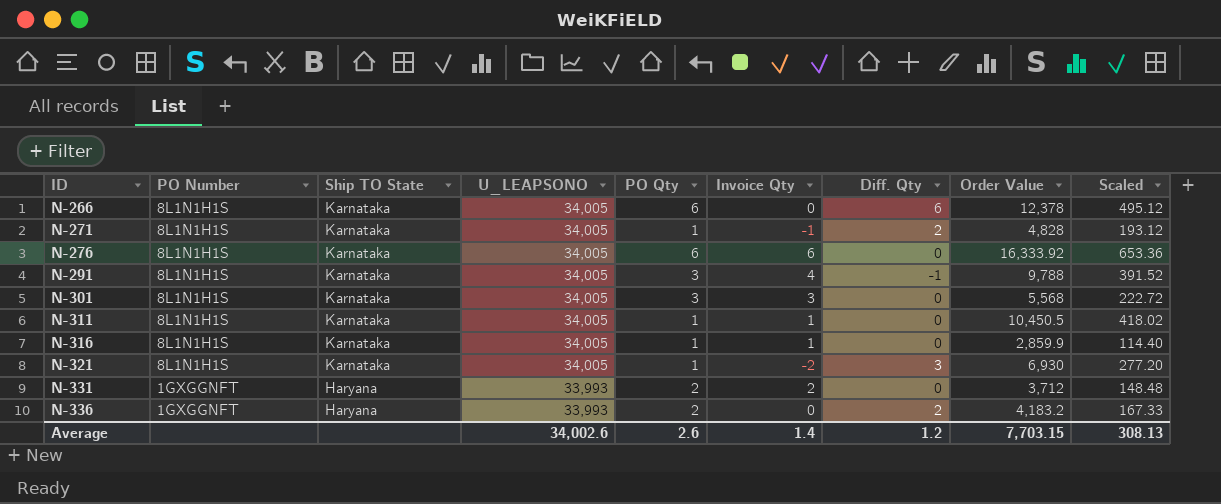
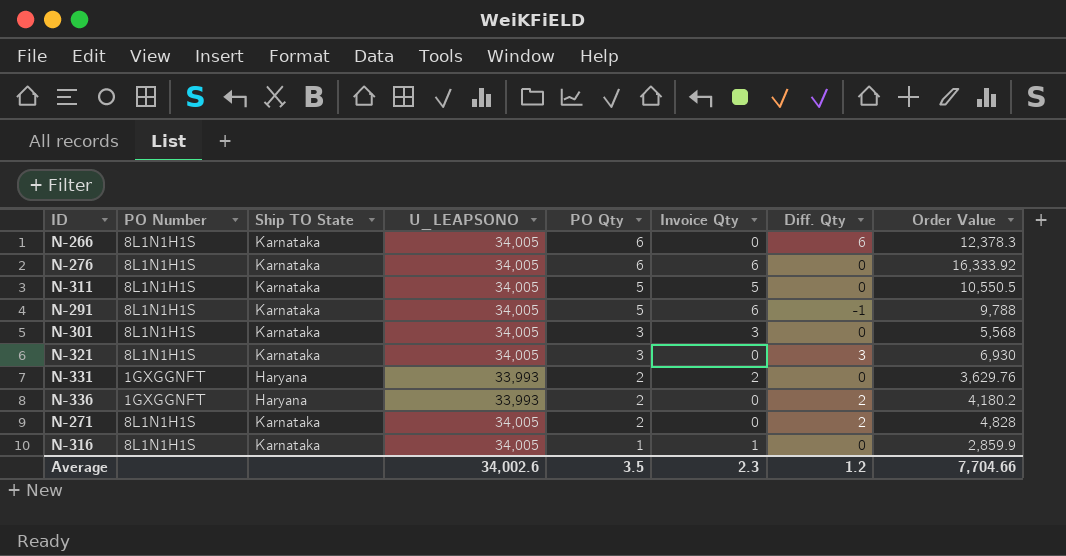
row order: ID ascending -> PO Qty descending
column Scaled | formula: [Order Value] * 0.04 -> none
N-266 | Order Value: 12,378 -> 12,378.3
N-311 | PO Qty: 1 -> 5
N-311 | Invoice Qty: 1 -> 5
N-311 | Order Value: 10,450.5 -> 10,550.5
N-291 | PO Qty: 3 -> 5
N-291 | Invoice Qty: 4 -> 6
N-321 | PO Qty: 1 -> 3
N-321 | Invoice Qty: -2 -> 0
N-331 | Order Value: 3,712 -> 3,629.76
N-336 | Order Value: 4,183.2 -> 4,180.2
N-271 | PO Qty: 1 -> 2
N-271 | Invoice Qty: -1 -> 0
Average | PO Qty: 2.6 -> 3.5
Average | Invoice Qty: 1.4 -> 2.3
Average | Order Value: 7,703.15 -> 7,704.66

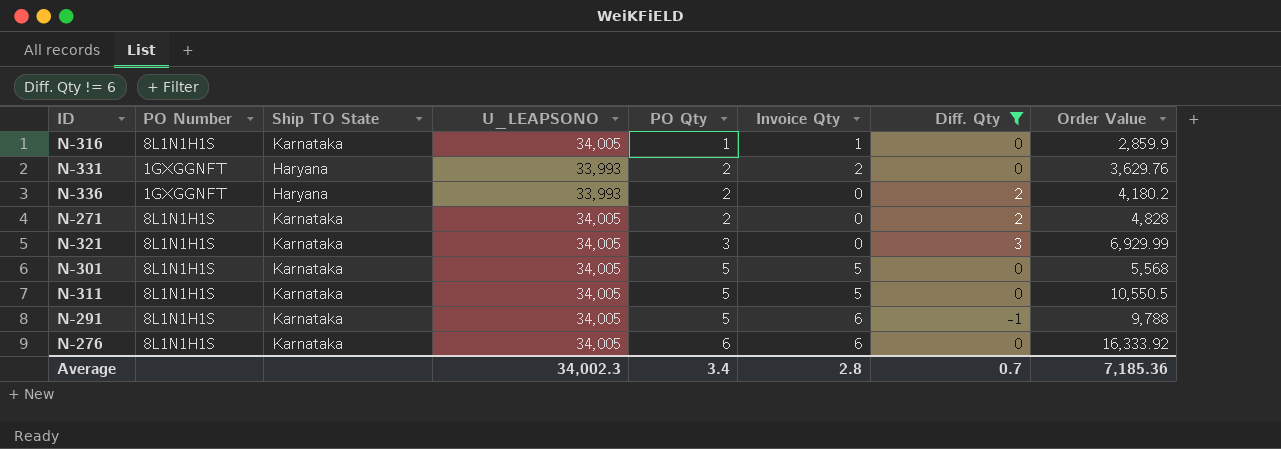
filter: none -> Diff. Qty != 6
row order: PO Qty descending -> PO Qty ascending
N-321 | Order Value: 6,930 -> 6,929.99
N-301 | PO Qty: 3 -> 5
N-301 | Invoice Qty: 3 -> 5
Average | U_LEAPSONO: 34,002.6 -> 34,002.3
Average | PO Qty: 3.5 -> 3.4
Average | Invoice Qty: 2.3 -> 2.8
Average | Diff. Qty: 1.2 -> 0.7
Average | Order Value: 7,704.66 -> 7,185.36

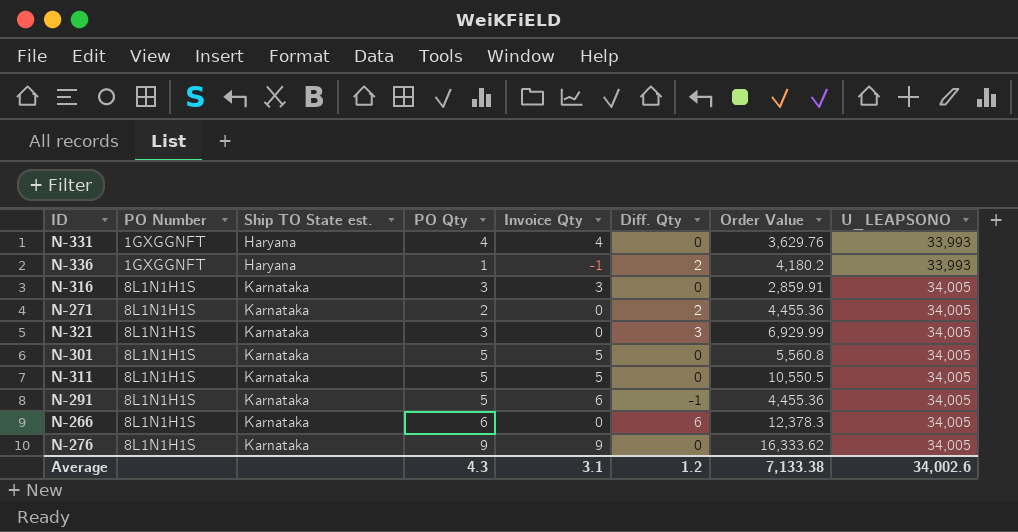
filter: Diff. Qty != 6 -> none
row order: PO Qty ascending -> PO Number ascending
column name: Ship TO State -> Ship TO State est.
column U_LEAPSONO | position: 4 -> 8
N-331 | PO Qty: 2 -> 4
N-331 | Invoice Qty: 2 -> 4
N-336 | PO Qty: 2 -> 1
N-336 | Invoice Qty: 0 -> -1
N-316 | PO Qty: 1 -> 3
N-316 | Invoice Qty: 1 -> 3
N-316 | Order Value: 2,859.9 -> 2,859.91
N-271 | Order Value: 4,828 -> 4,455.36
N-301 | Order Value: 5,568 -> 5,560.8
N-291 | Order Value: 9,788 -> 4,455.36
N-276 | PO Qty: 6 -> 9
N-276 | Invoice Qty: 6 -> 9
N-276 | Order Value: 16,333.92 -> 16,333.62
Average | PO Qty: 3.4 -> 4.3
Average | Invoice Qty: 2.8 -> 3.1
Average | Diff. Qty: 0.7 -> 1.2
Average | Order Value: 7,185.36 -> 7,133.38
Average | U_LEAPSONO: 34,002.3 -> 34,002.6

